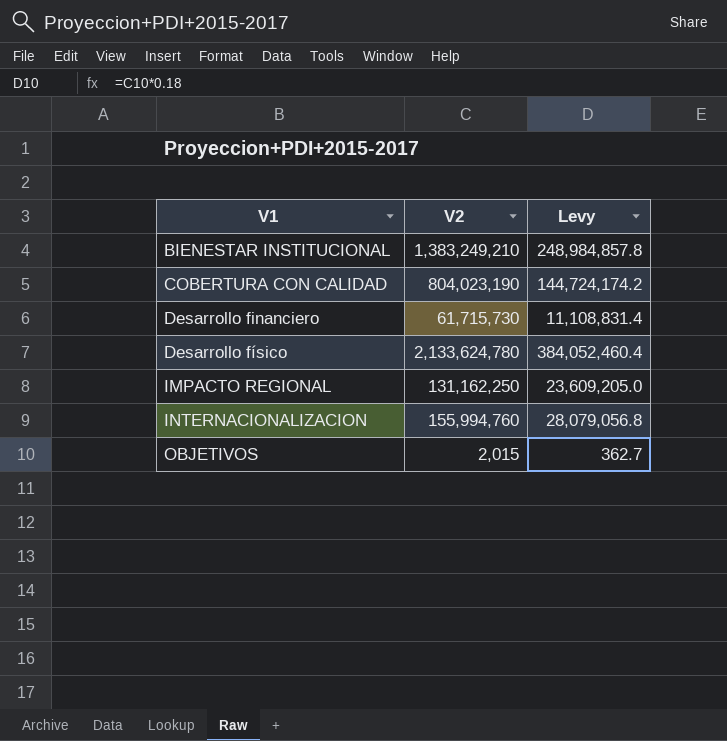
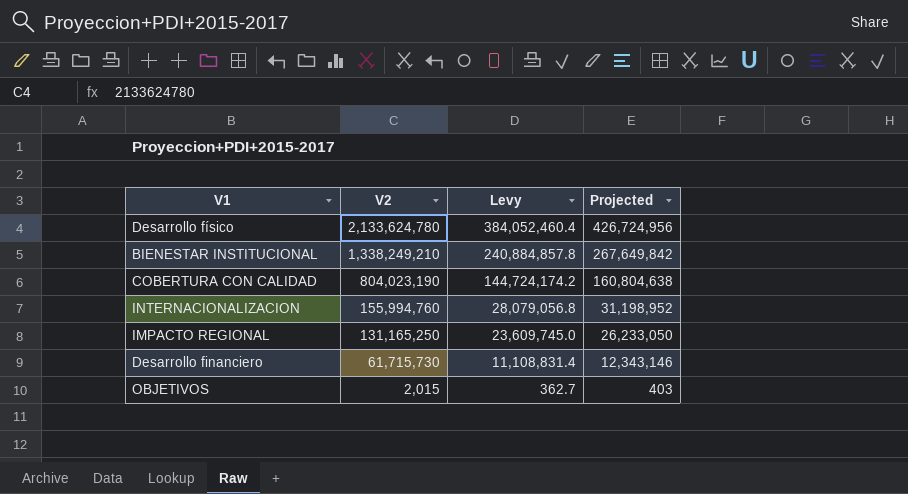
row order: V1 ascending -> V2 descending
column Projected | formula: none -> [V2] * 0.2
BIENESTAR INSTITUCIONAL | V2: 1,383,249,210 -> 1,338,249,210
BIENESTAR INSTITUCIONAL | Levy: 248,984,857.8 -> 240,884,857.8
IMPACTO REGIONAL | V2: 131,162,250 -> 131,165,250
IMPACTO REGIONAL | Levy: 23,609,205.0 -> 23,609,745.0

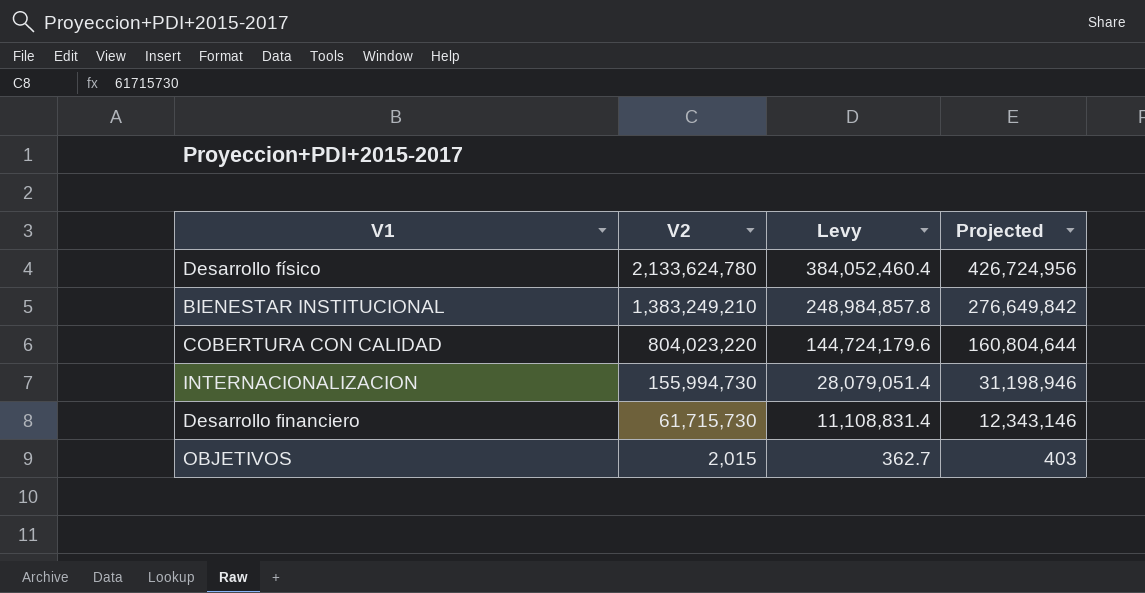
row IMPACTO REGIONAL: 131,165,250 | 23,609,745.0 | 26,233,050 -> none
BIENESTAR INSTITUCIONAL | V2: 1,338,249,210 -> 1,383,249,210
BIENESTAR INSTITUCIONAL | Levy: 240,884,857.8 -> 248,984,857.8
BIENESTAR INSTITUCIONAL | Projected: 267,649,842 -> 276,649,842
COBERTURA CON CALIDAD | V2: 804,023,190 -> 804,023,220
COBERTURA CON CALIDAD | Levy: 144,724,174.2 -> 144,724,179.6
COBERTURA CON CALIDAD | Projected: 160,804,638 -> 160,804,644
INTERNACIONALIZACION | V2: 155,994,760 -> 155,994,730
INTERNACIONALIZACION | Levy: 28,079,056.8 -> 28,079,051.4
INTERNACIONALIZACION | Projected: 31,198,952 -> 31,198,946

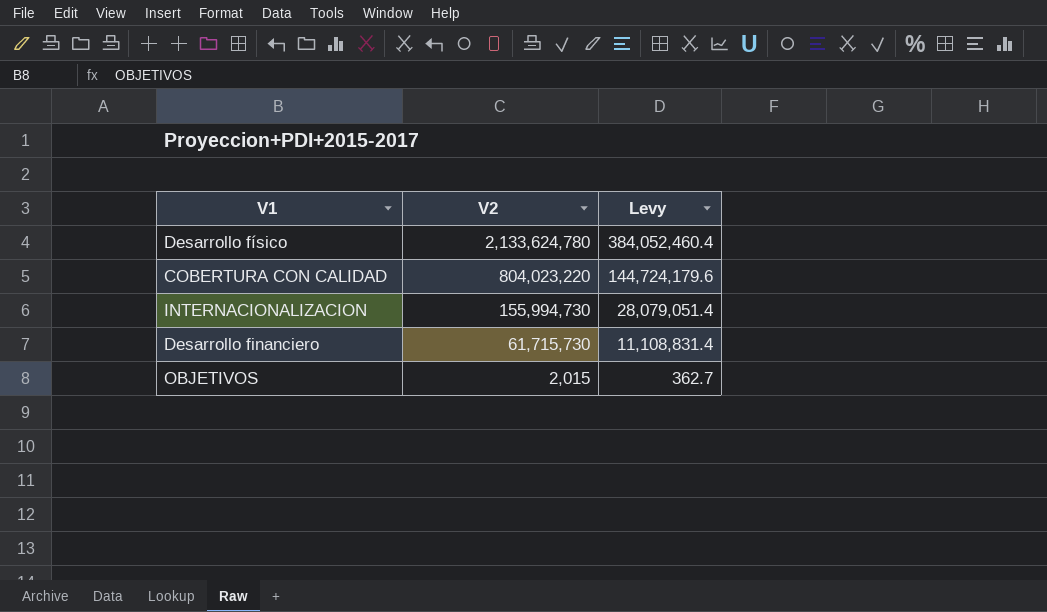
column Projected | formula: [V2] * 0.2 -> none
row BIENESTAR INSTITUCIONAL: 1,383,249,210 | 248,984,857.8 | 276,649,842 -> none

